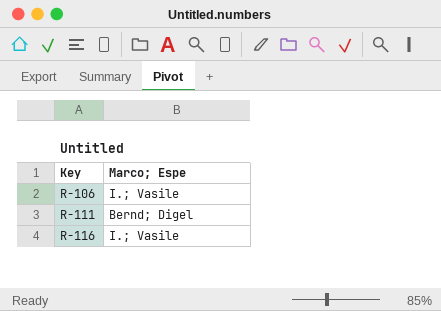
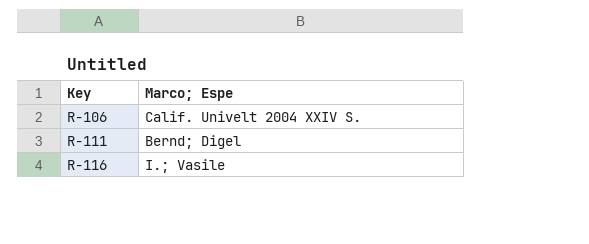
R-106 | Marco; Espe: I.; Vasile -> Calif. Univelt 2004 XXIV S.

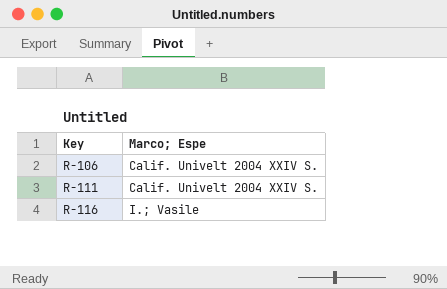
R-111 | Marco; Espe: Bernd; Digel -> Calif. Univelt 2004 XXIV S.

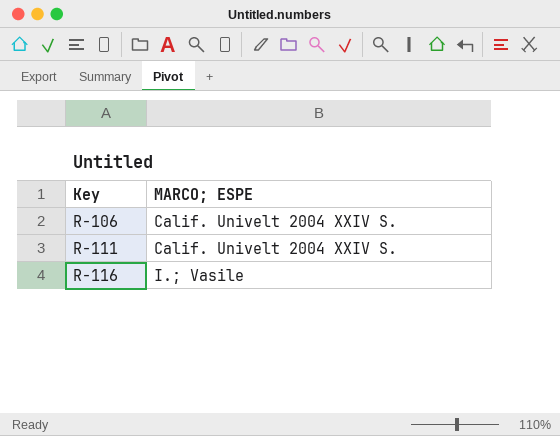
column name: Marco; Espe -> MARCO; ESPE

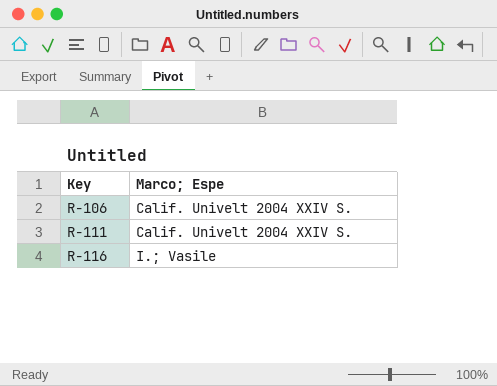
column name: MARCO; ESPE -> Marco; Espe

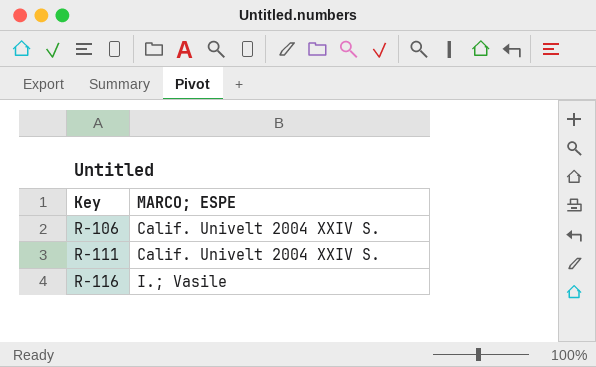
column name: Marco; Espe -> MARCO; ESPE

